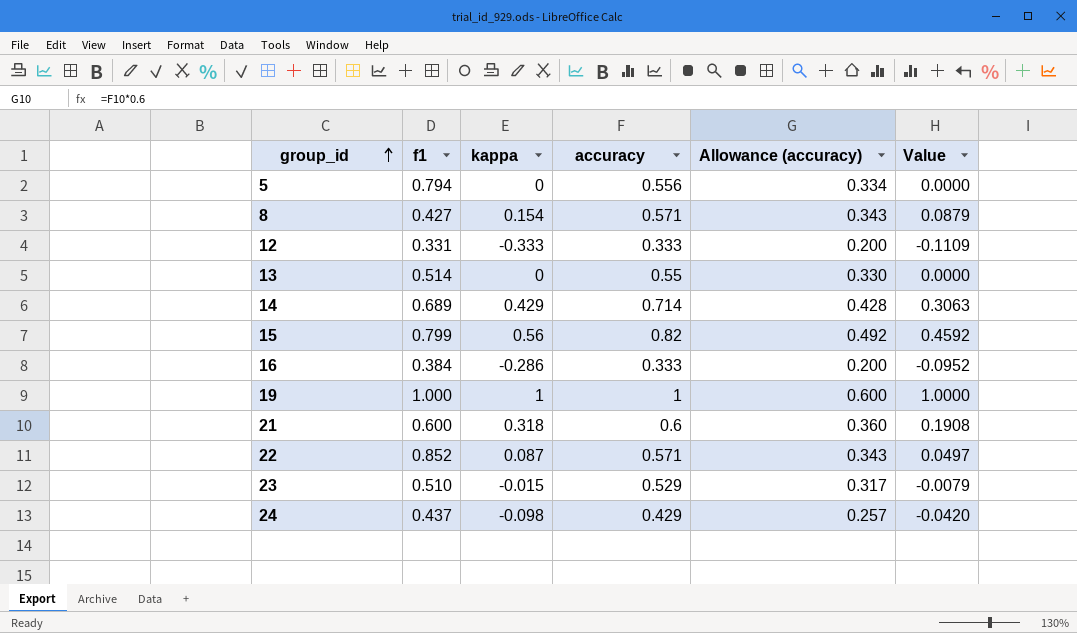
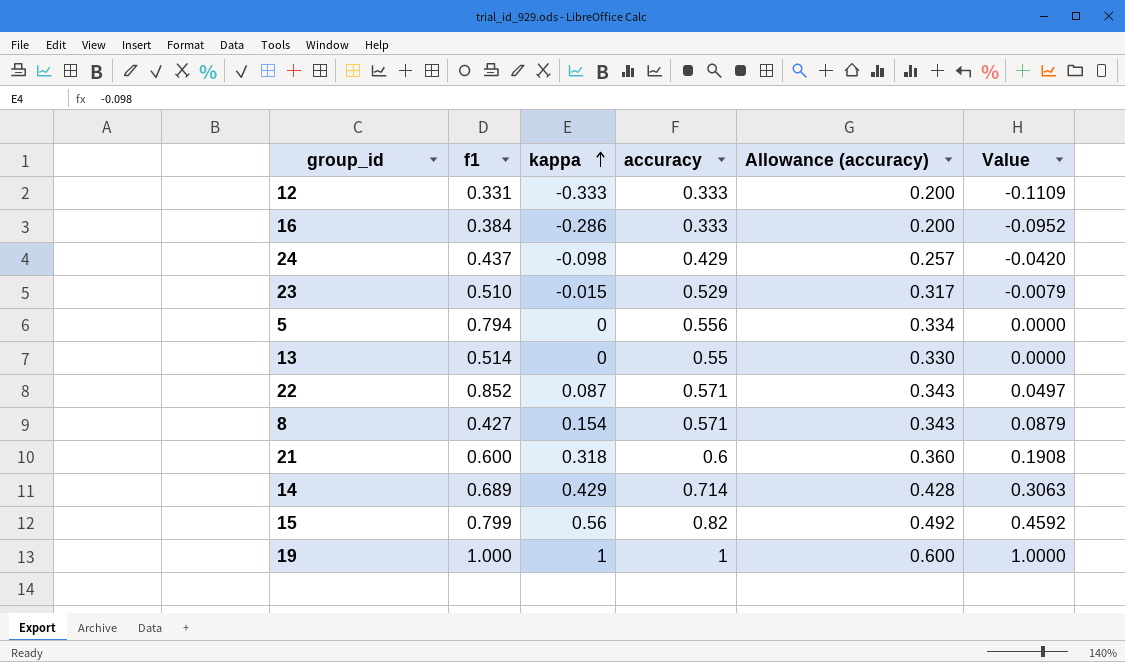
row order: group_id ascending -> kappa ascending

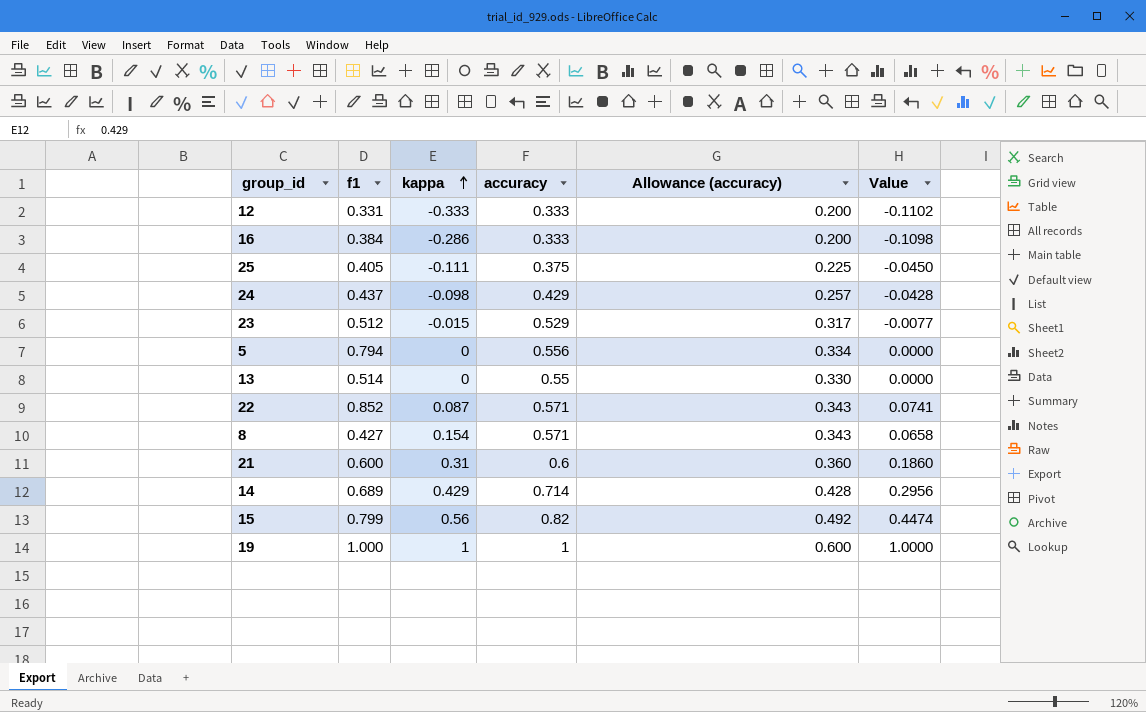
column Value | formula: [kappa] * [accuracy] -> [f1] * [kappa]
row 25: none -> 0.405 | -0.111 | 0.375 | 0.225 | -0.0450
23 | f1: 0.510 -> 0.512
21 | kappa: 0.318 -> 0.31

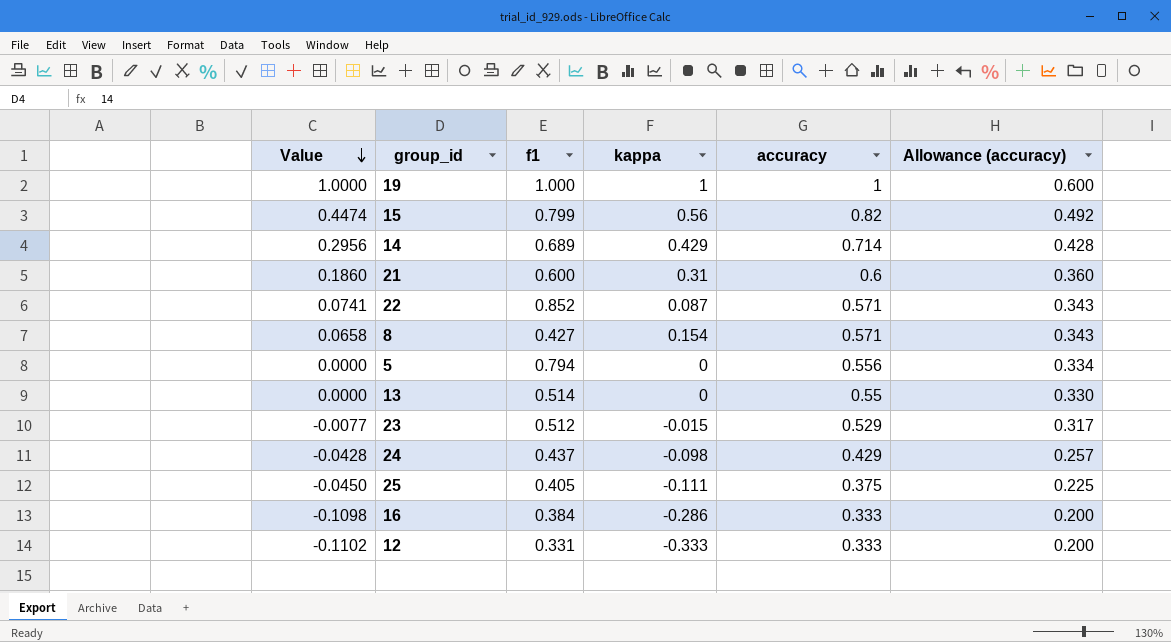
row order: kappa ascending -> Value descending
column Value | position: 6 -> 1

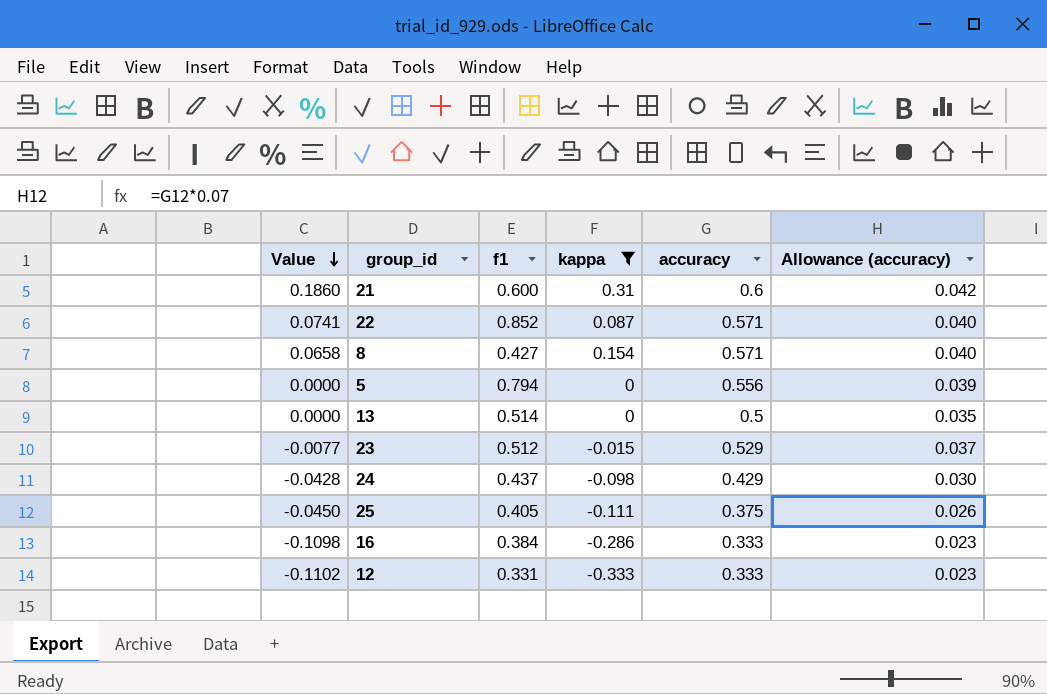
filter: none -> kappa <= 0.31
column Allowance (accuracy) | formula: [accuracy] * 0.6 -> [accuracy] * 0.07
13 | accuracy: 0.55 -> 0.5

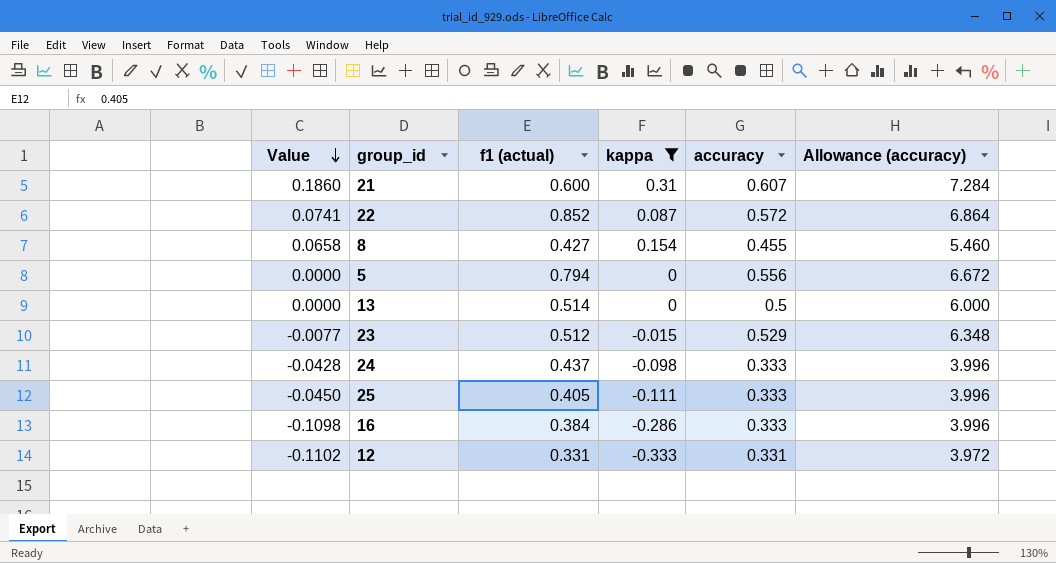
column name: f1 -> f1 (actual)
column Allowance (accuracy) | formula: [accuracy] * 0.07 -> [accuracy] * 12
21 | accuracy: 0.6 -> 0.607
22 | accuracy: 0.571 -> 0.572
8 | accuracy: 0.571 -> 0.455
24 | accuracy: 0.429 -> 0.333
25 | accuracy: 0.375 -> 0.333
12 | accuracy: 0.333 -> 0.331

